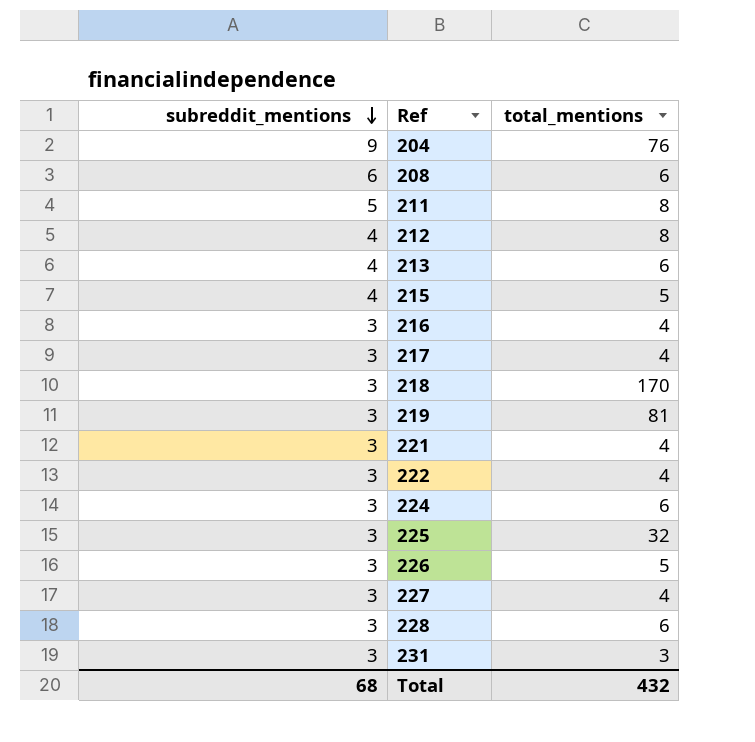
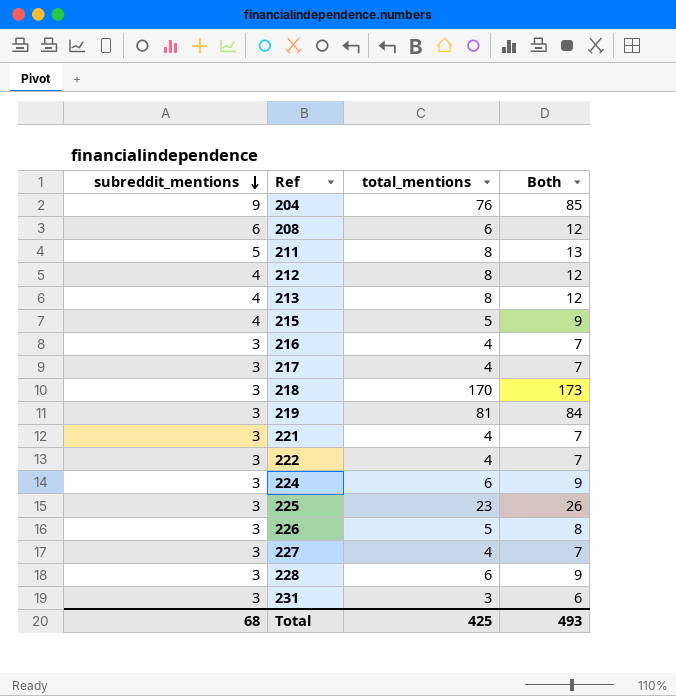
column Both | formula: none -> [subreddit_mentions] + [total_mentions]
213 | total_mentions: 6 -> 8
225 | total_mentions: 32 -> 23
Total | total_mentions: 432 -> 425

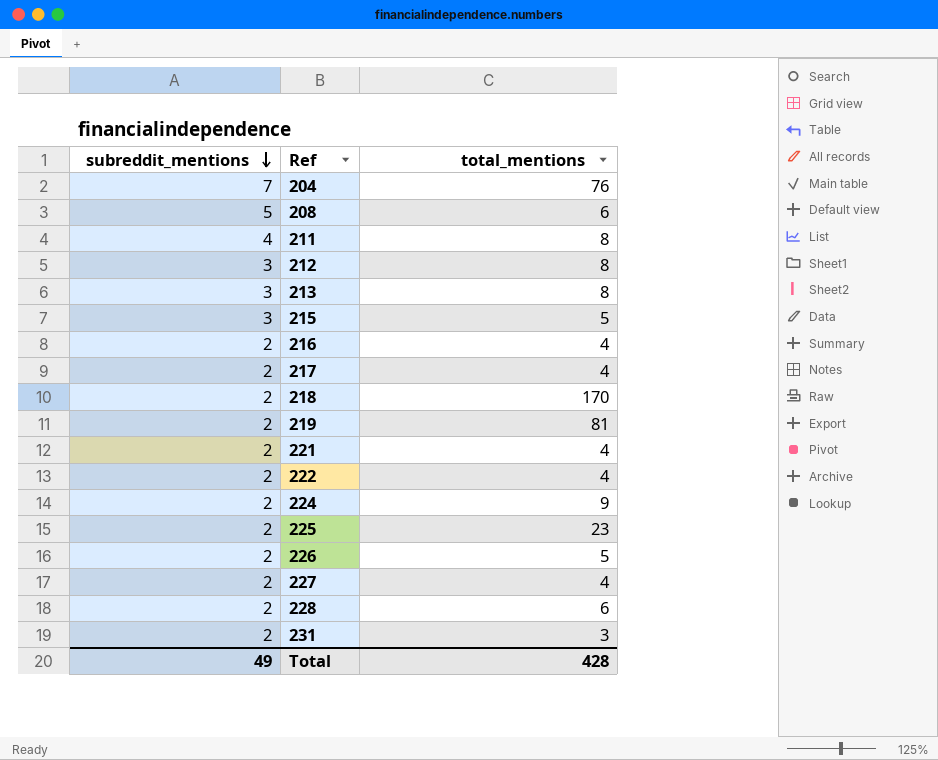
column Both | formula: [subreddit_mentions] + [total_mentions] -> none
204 | subreddit_mentions: 9 -> 7
208 | subreddit_mentions: 6 -> 5
211 | subreddit_mentions: 5 -> 4
212 | subreddit_mentions: 4 -> 3
213 | subreddit_mentions: 4 -> 3
215 | subreddit_mentions: 4 -> 3
216 | subreddit_mentions: 3 -> 2
217 | subreddit_mentions: 3 -> 2
218 | subreddit_mentions: 3 -> 2
219 | subreddit_mentions: 3 -> 2
221 | subreddit_mentions: 3 -> 2
222 | subreddit_mentions: 3 -> 2
224 | subreddit_mentions: 3 -> 2
224 | total_mentions: 6 -> 9
225 | subreddit_mentions: 3 -> 2
226 | subreddit_mentions: 3 -> 2
227 | subreddit_mentions: 3 -> 2
228 | subreddit_mentions: 3 -> 2
231 | subreddit_mentions: 3 -> 2
Total | subreddit_mentions: 68 -> 49
Total | total_mentions: 425 -> 428

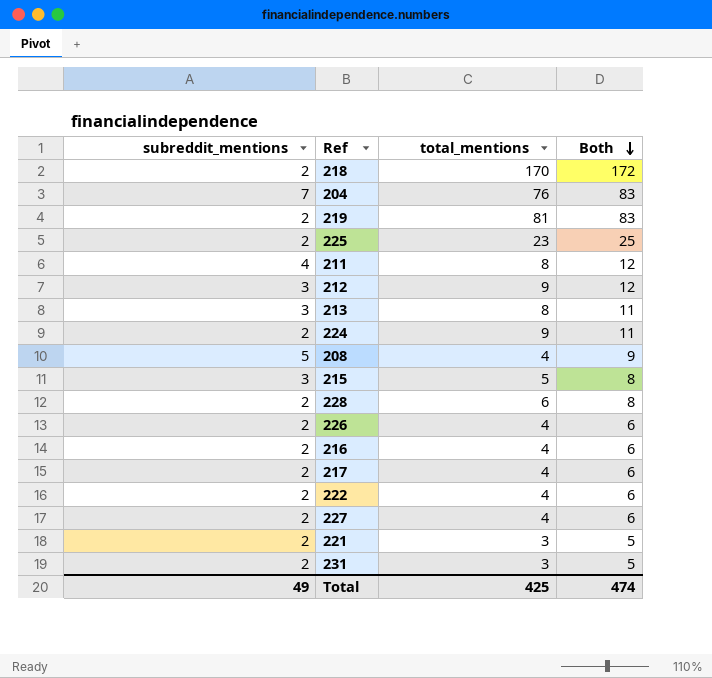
row order: subreddit_mentions descending -> Both descending
column Both | formula: none -> [subreddit_mentions] + [total_mentions]
212 | total_mentions: 8 -> 9
208 | total_mentions: 6 -> 4
226 | total_mentions: 5 -> 4
221 | total_mentions: 4 -> 3
Total | total_mentions: 428 -> 425

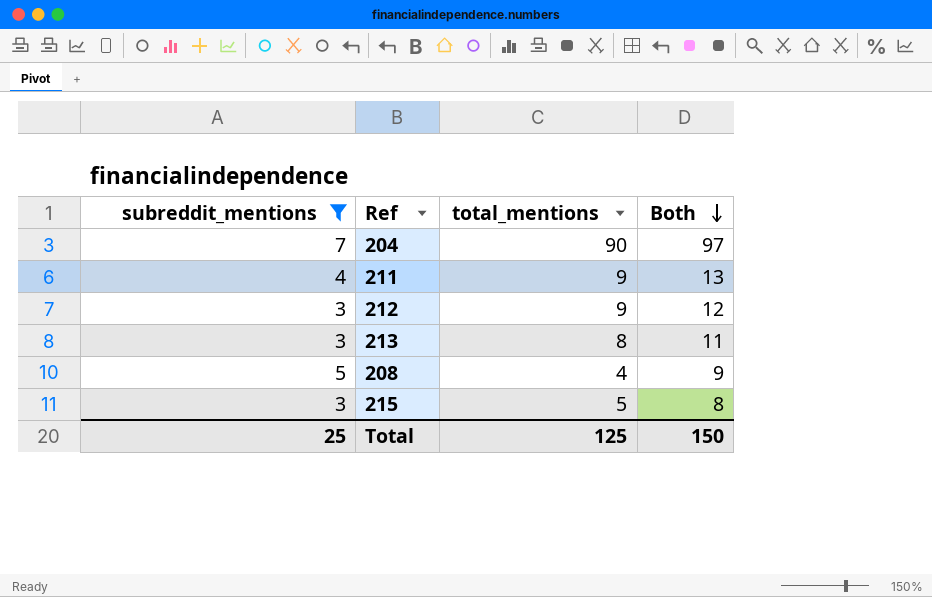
filter: none -> subreddit_mentions != 2
204 | total_mentions: 76 -> 90
204 | Both: 83 -> 97
211 | total_mentions: 8 -> 9
211 | Both: 12 -> 13
Total | subreddit_mentions: 49 -> 25
Total | total_mentions: 425 -> 125
Total | Both: 474 -> 150

